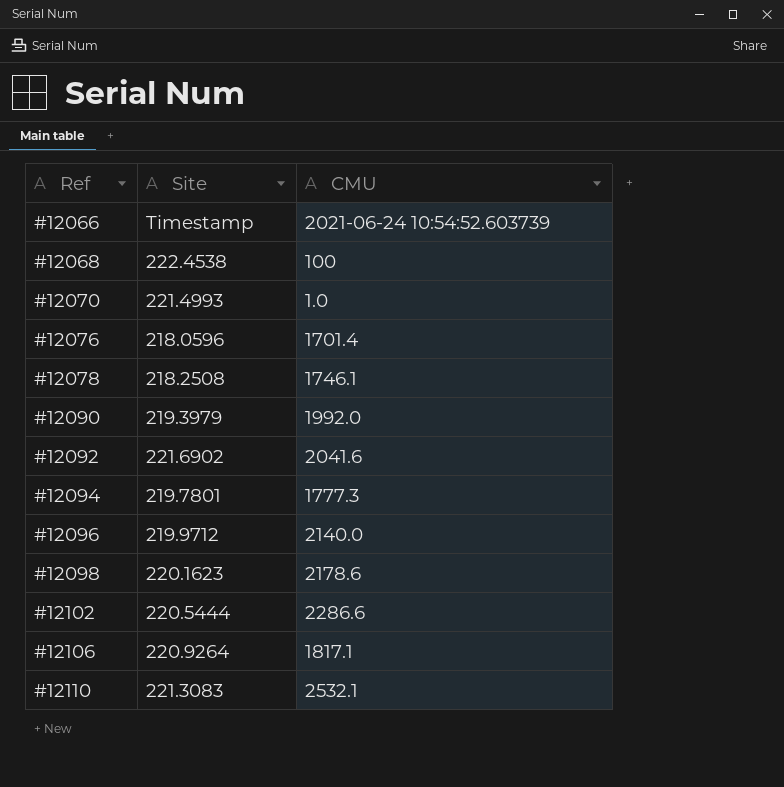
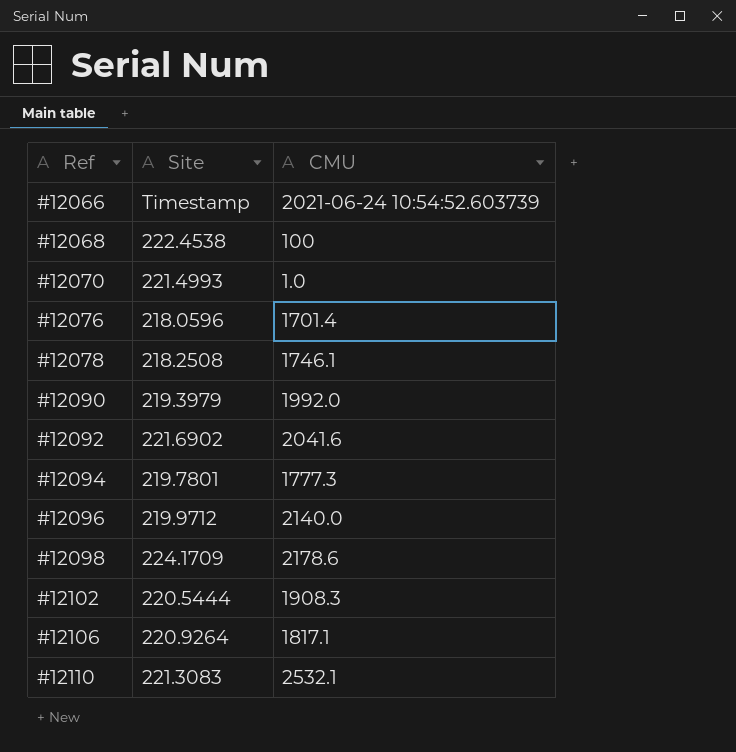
#12098 | Site: 220.1623 -> 224.1709
#12102 | CMU: 2286.6 -> 1908.3

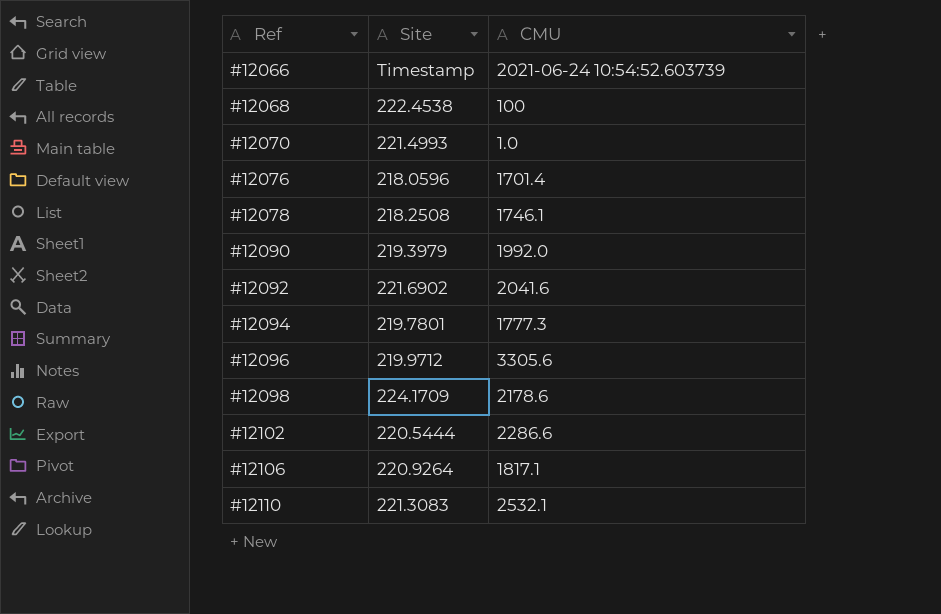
#12096 | CMU: 2140.0 -> 3305.6
#12102 | CMU: 1908.3 -> 2286.6

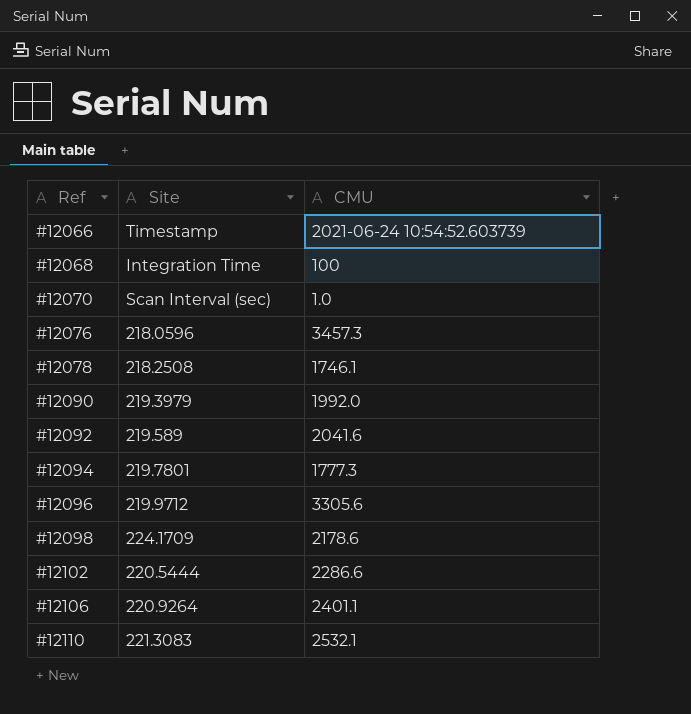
#12068 | Site: 222.4538 -> Integration Time
#12070 | Site: 221.4993 -> Scan Interval (sec)
#12076 | CMU: 1701.4 -> 3457.3
#12092 | Site: 221.6902 -> 219.589
#12106 | CMU: 1817.1 -> 2401.1

